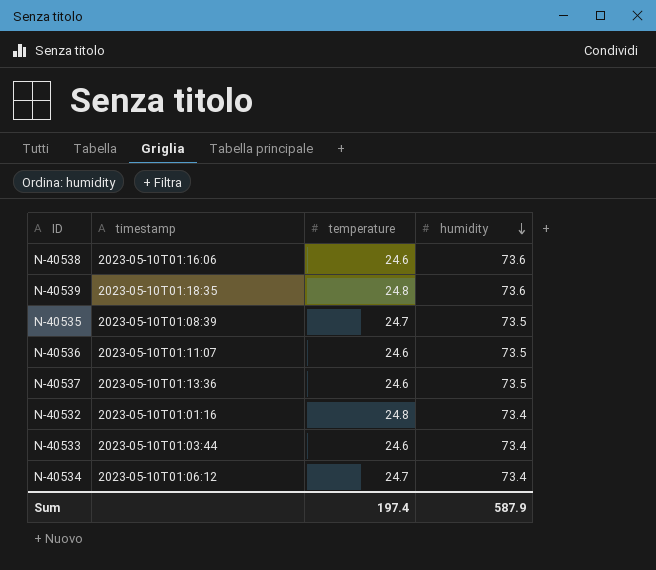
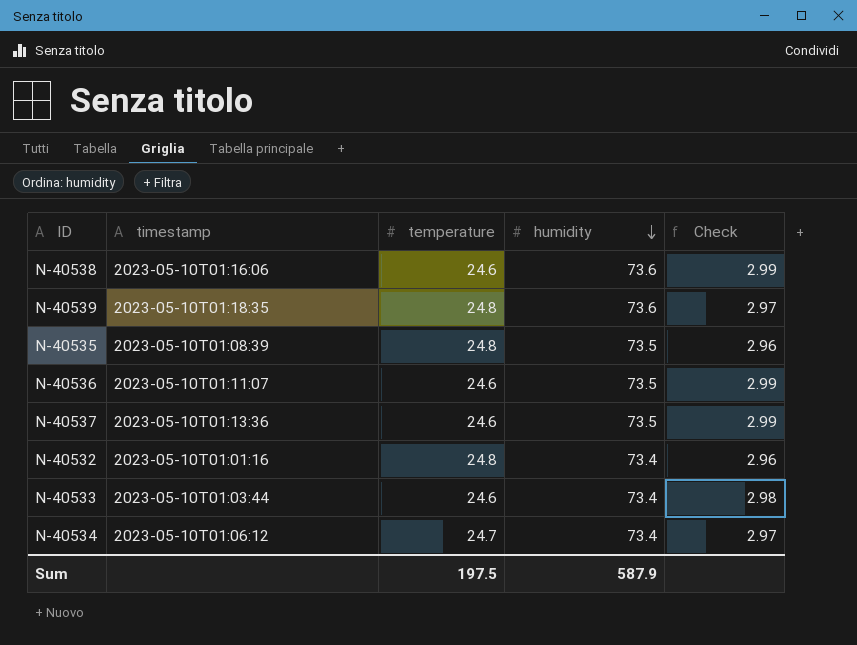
column Check | formula: none -> [humidity] / [temperature]
N-40535 | temperature: 24.7 -> 24.8
Sum | temperature: 197.4 -> 197.5

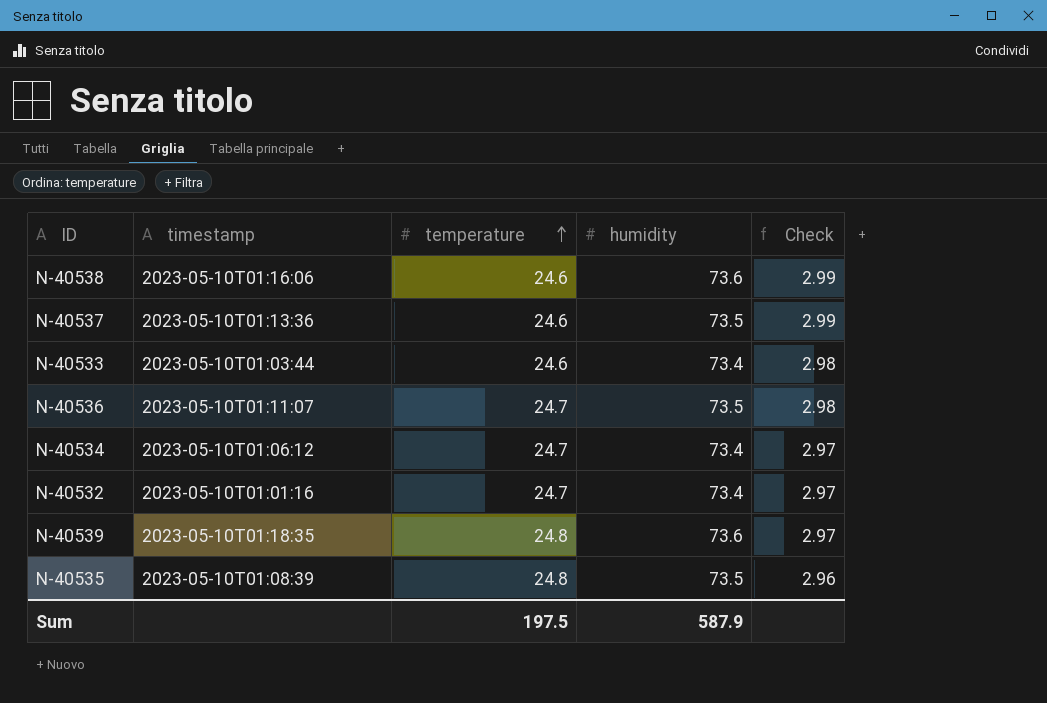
row order: humidity descending -> temperature ascending
N-40536 | temperature: 24.6 -> 24.7
N-40536 | Check: 2.99 -> 2.98
N-40532 | temperature: 24.8 -> 24.7
N-40532 | Check: 2.96 -> 2.97

